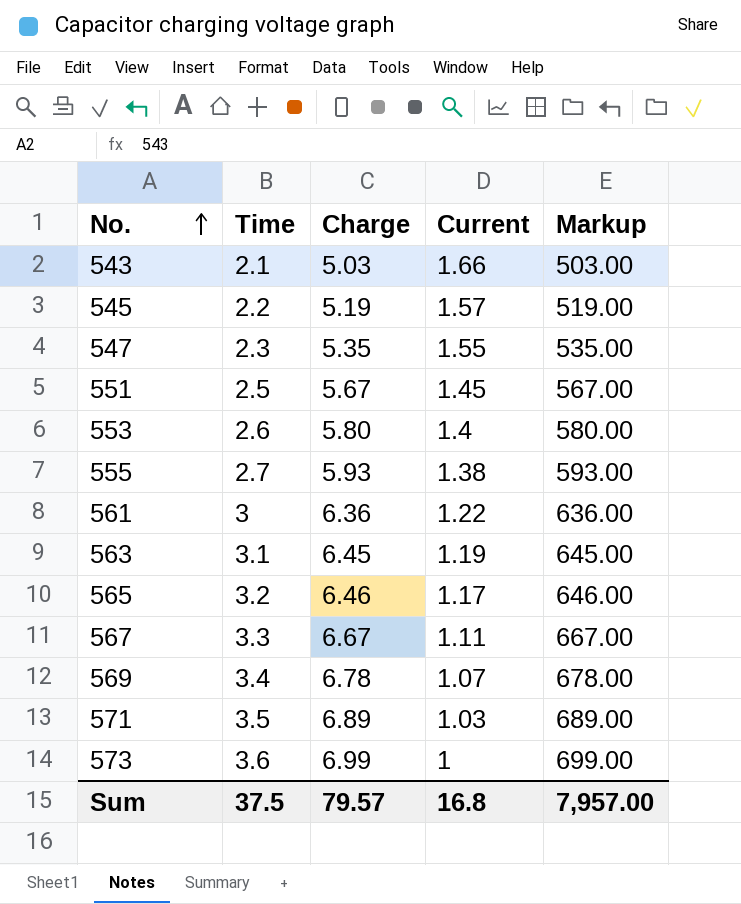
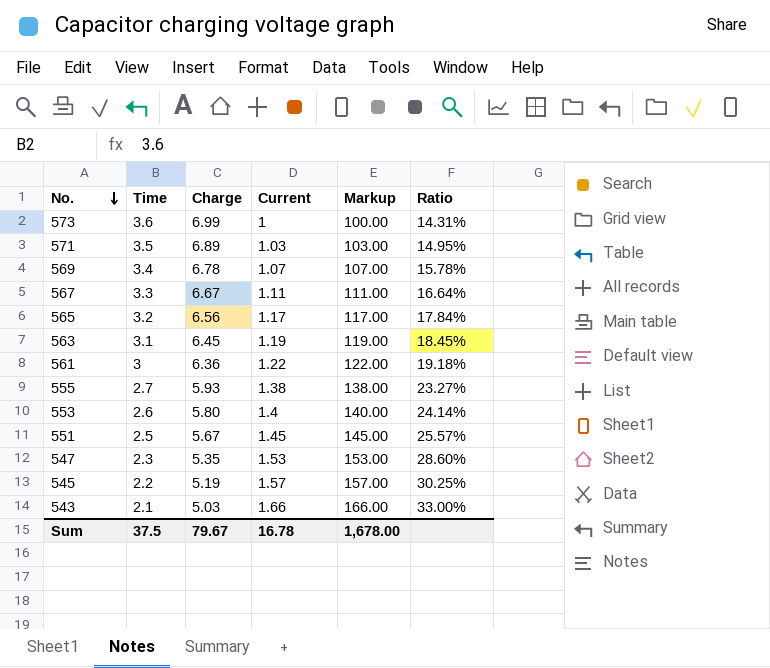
row order: No. ascending -> No. descending
column Markup | formula: [Charge] * 100 -> [Current] * 100
column Ratio | formula: none -> [Current] / [Charge]
565 | Charge: 6.46 -> 6.56
547 | Current: 1.55 -> 1.53
Sum | Charge: 79.57 -> 79.67
Sum | Current: 16.8 -> 16.78
Sum | Markup: 7,957.00 -> 1,678.00

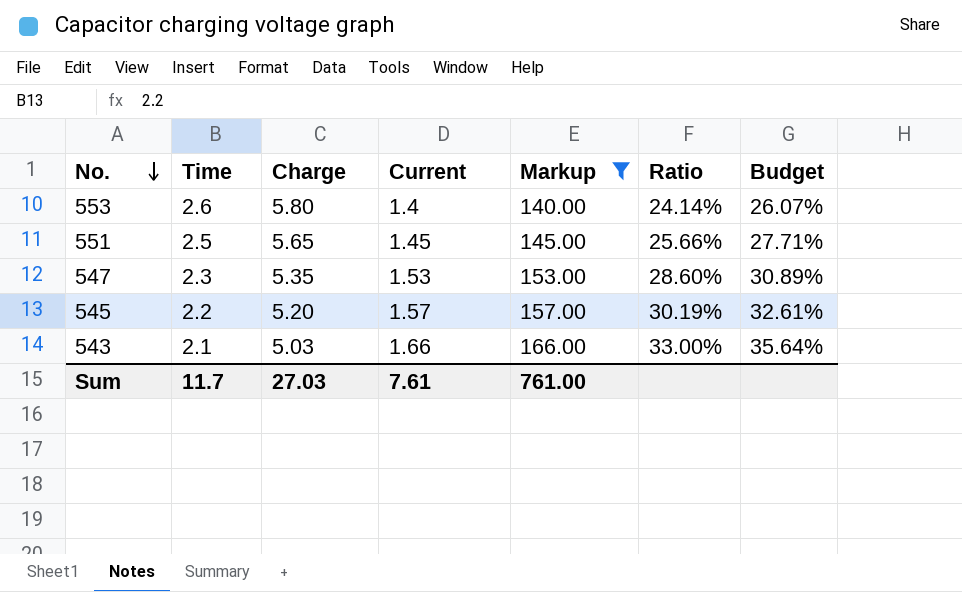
filter: none -> Markup >= 140.00
column Budget | formula: none -> [Ratio] * 1.08
551 | Charge: 5.67 -> 5.65
551 | Ratio: 25.57% -> 25.66%
545 | Charge: 5.19 -> 5.20
545 | Ratio: 30.25% -> 30.19%
Sum | Time: 37.5 -> 11.7
Sum | Charge: 79.67 -> 27.03
Sum | Current: 16.78 -> 7.61
Sum | Markup: 1,678.00 -> 761.00

